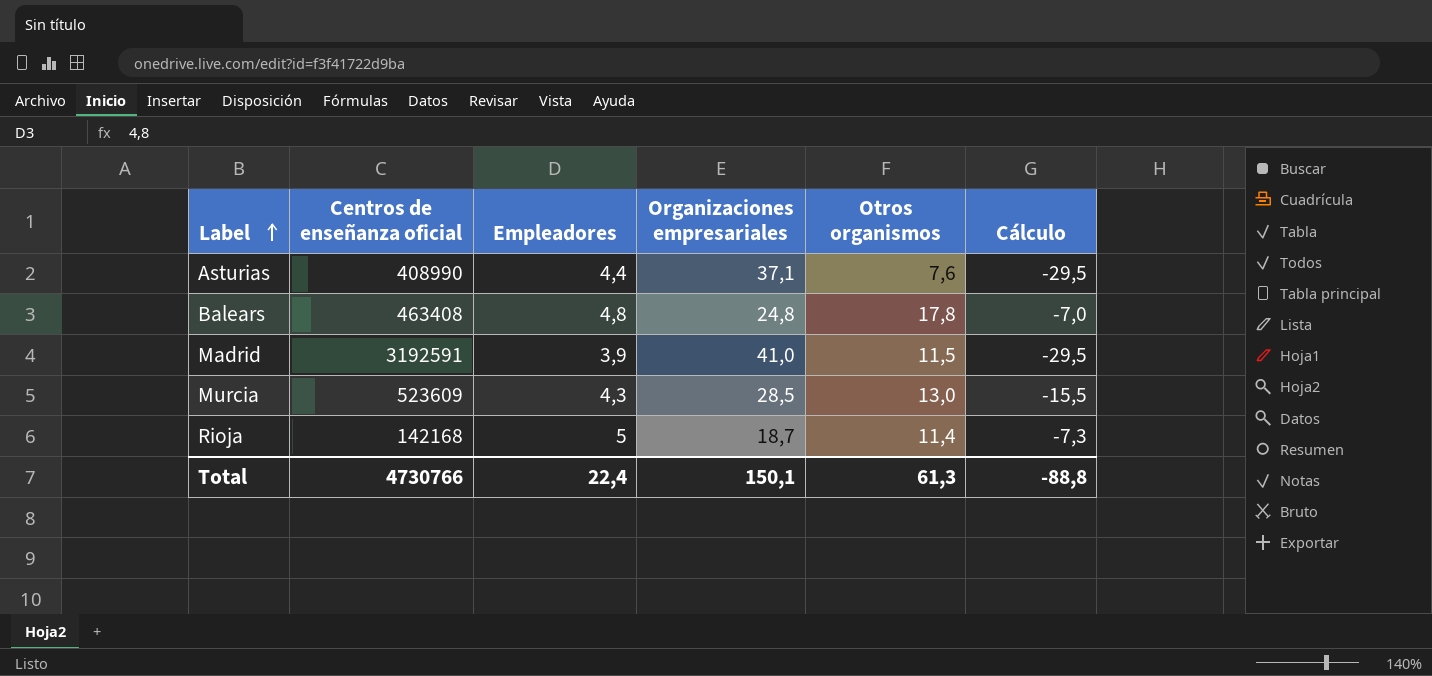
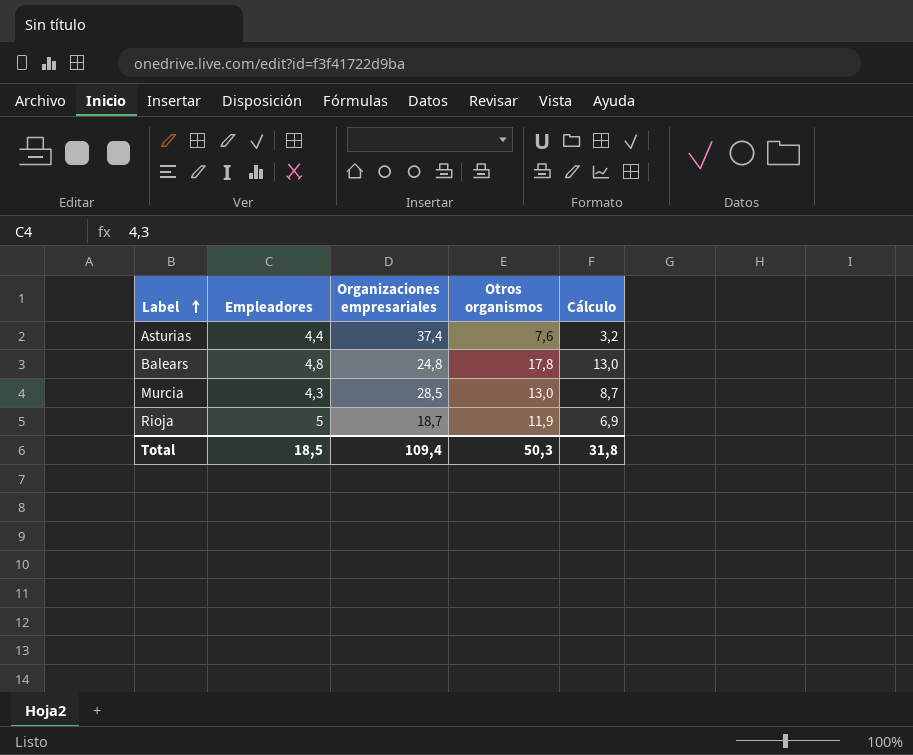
column Centros de enseñanza oficial | position: 2 -> none
column Cálculo | formula: [Otros organismos] - [Organizaciones empresariales] -> [Otros organismos] - [Empleadores]
row Madrid: 3192591 | 3,9 | 41,0 | 11,5 | -29,5 -> none
Asturias | Organizaciones empresariales: 37,1 -> 37,4
Rioja | Otros organismos: 11,4 -> 11,9
Total | Empleadores: 22,4 -> 18,5
Total | Organizaciones empresariales: 150,1 -> 109,4
Total | Otros organismos: 61,3 -> 50,3
Total | Cálculo: -88,8 -> 31,8

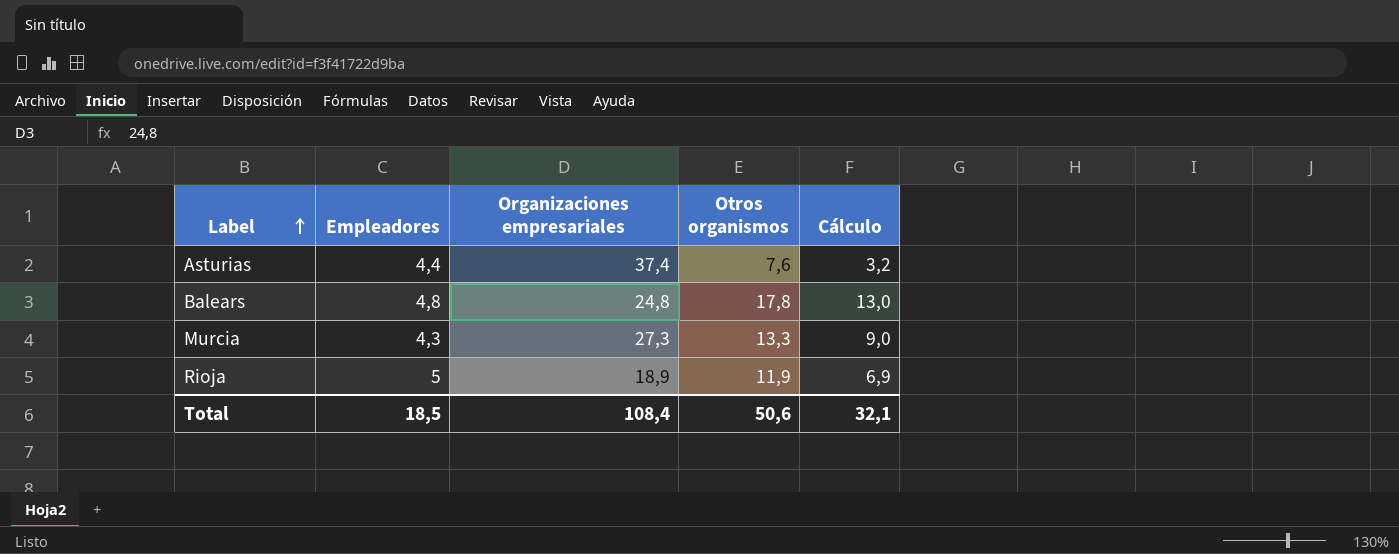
Murcia | Organizaciones empresariales: 28,5 -> 27,3
Murcia | Otros organismos: 13,0 -> 13,3
Murcia | Cálculo: 8,7 -> 9,0
Rioja | Organizaciones empresariales: 18,7 -> 18,9
Total | Organizaciones empresariales: 109,4 -> 108,4
Total | Otros organismos: 50,3 -> 50,6
Total | Cálculo: 31,8 -> 32,1

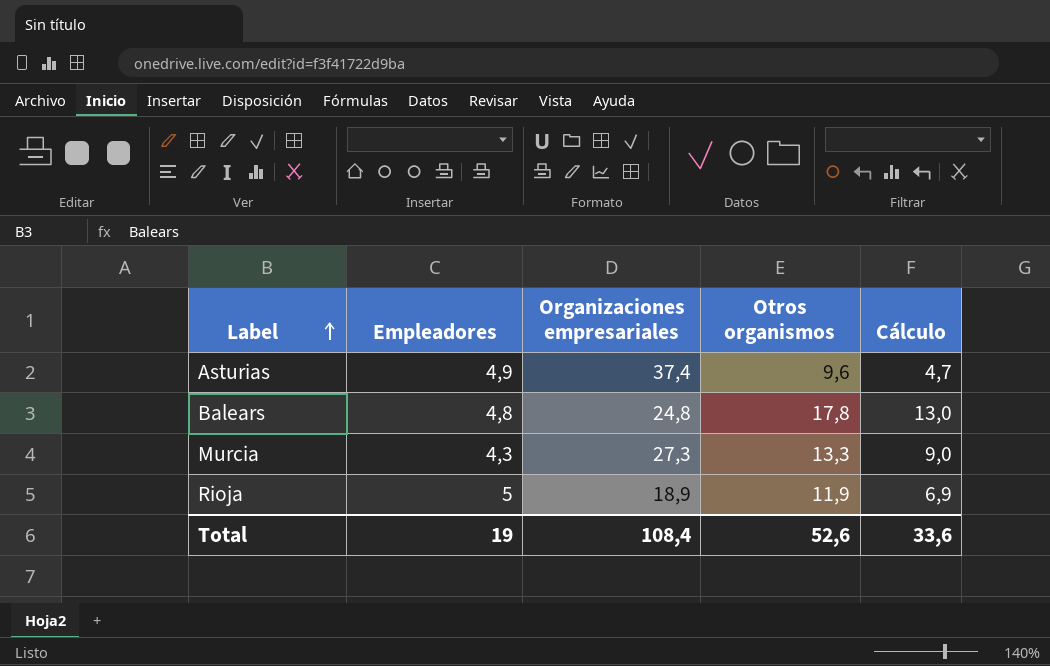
Asturias | Empleadores: 4,4 -> 4,9
Asturias | Otros organismos: 7,6 -> 9,6
Asturias | Cálculo: 3,2 -> 4,7
Total | Empleadores: 18,5 -> 19
Total | Otros organismos: 50,6 -> 52,6
Total | Cálculo: 32,1 -> 33,6

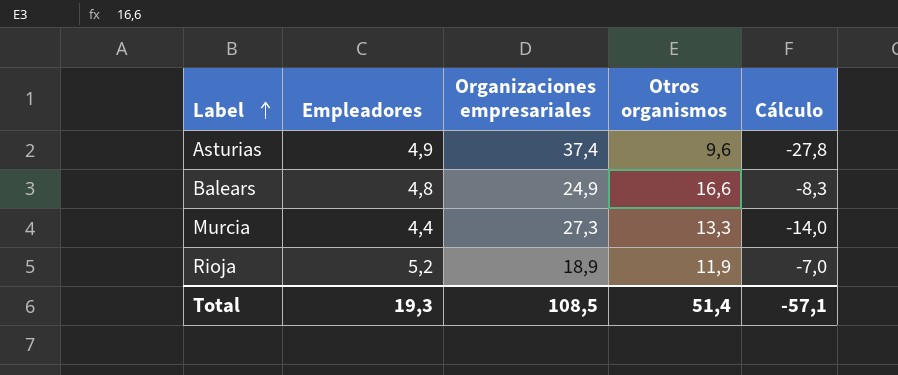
column Cálculo | formula: [Otros organismos] - [Empleadores] -> [Otros organismos] - [Organizaciones empresariales]
Balears | Organizaciones empresariales: 24,8 -> 24,9
Balears | Otros organismos: 17,8 -> 16,6
Murcia | Empleadores: 4,3 -> 4,4
Rioja | Empleadores: 5 -> 5,2
Total | Empleadores: 19 -> 19,3
Total | Organizaciones empresariales: 108,4 -> 108,5
Total | Otros organismos: 52,6 -> 51,4
Total | Cálculo: 33,6 -> -57,1

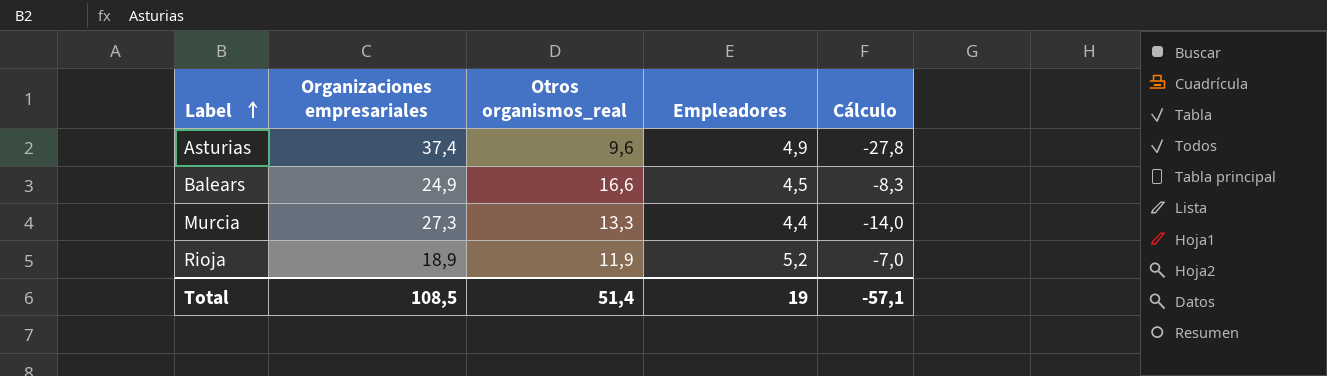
column name: Otros organismos -> Otros organismos_real
column Empleadores | position: 2 -> 4
Balears | Empleadores: 4,8 -> 4,5
Total | Empleadores: 19,3 -> 19

